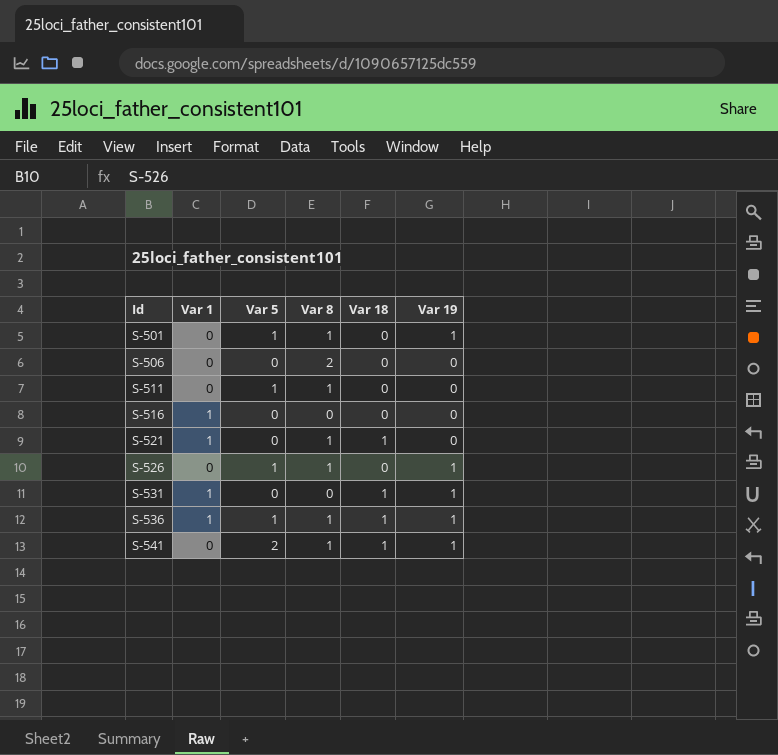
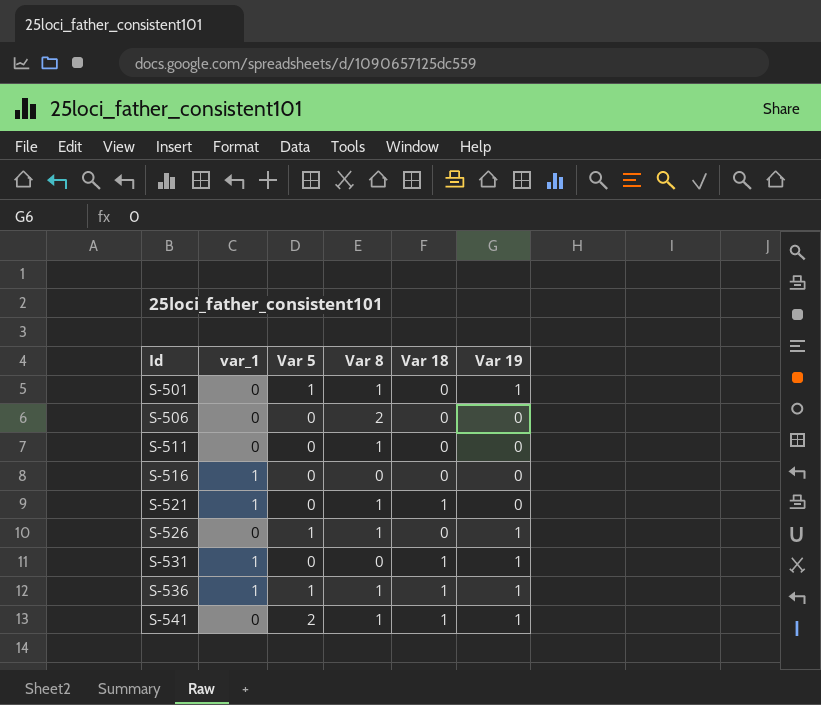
column name: Var 1 -> var_1
S-511 | Var 5: 1 -> 0

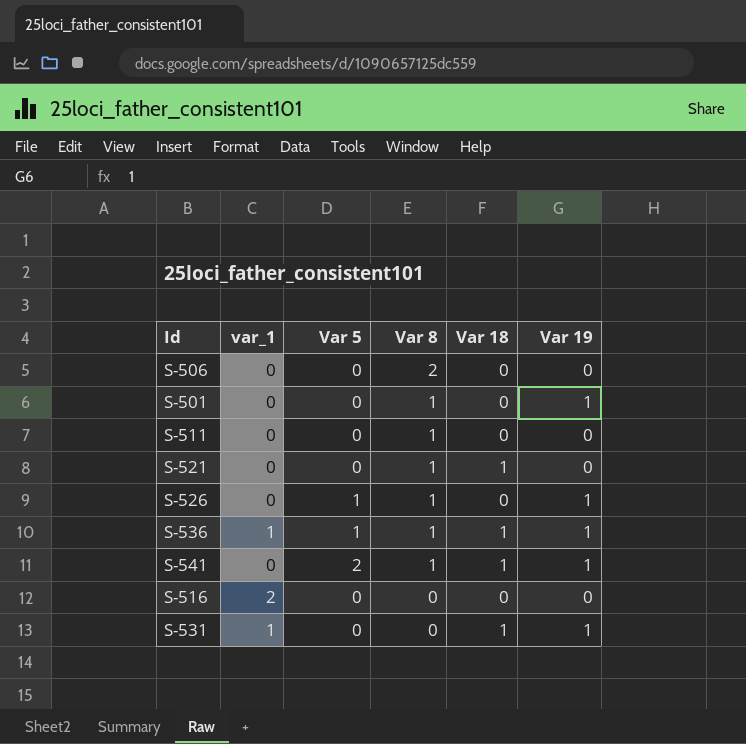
row order: Id ascending -> Var 8 descending
S-501 | Var 5: 1 -> 0
S-521 | var_1: 1 -> 0
S-516 | var_1: 1 -> 2

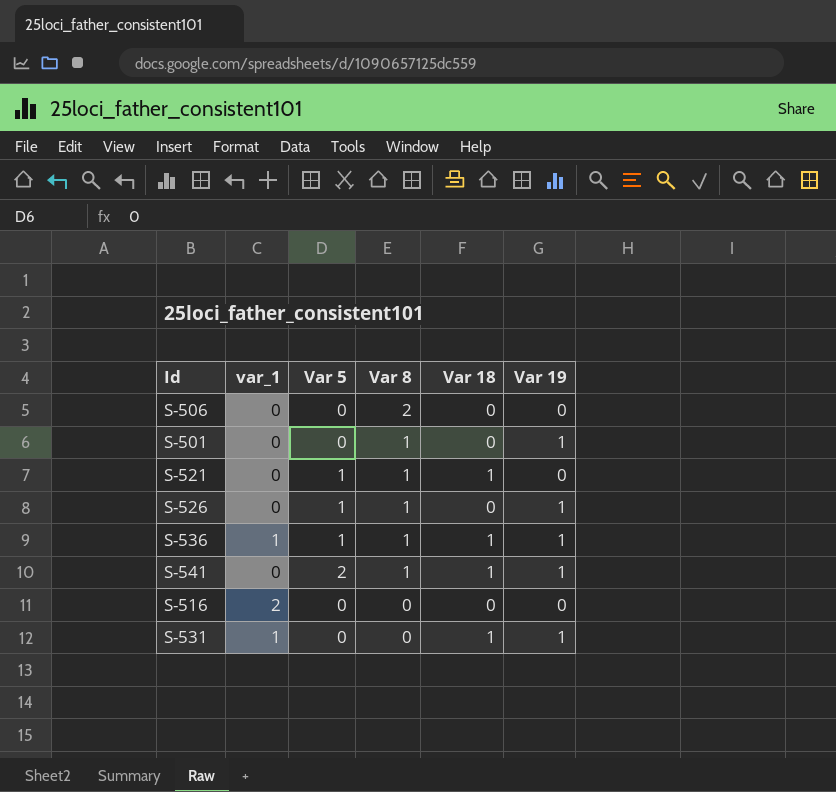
row S-511: 0 | 0 | 1 | 0 | 0 -> none
S-521 | Var 5: 0 -> 1

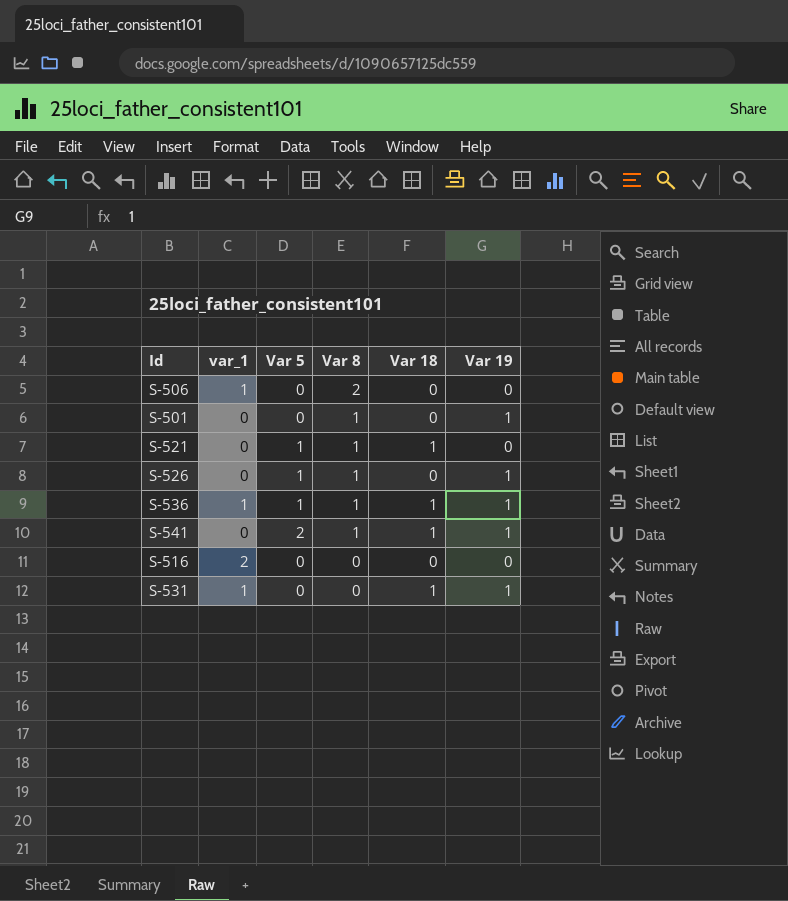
S-506 | var_1: 0 -> 1

